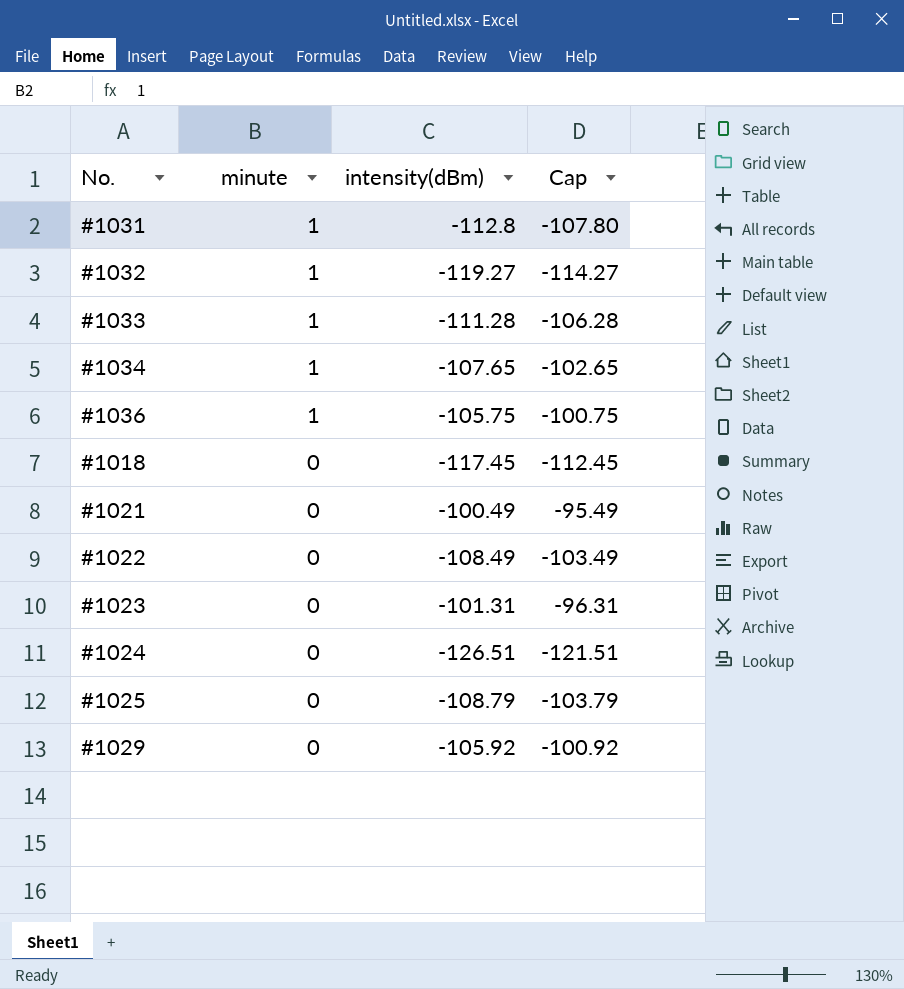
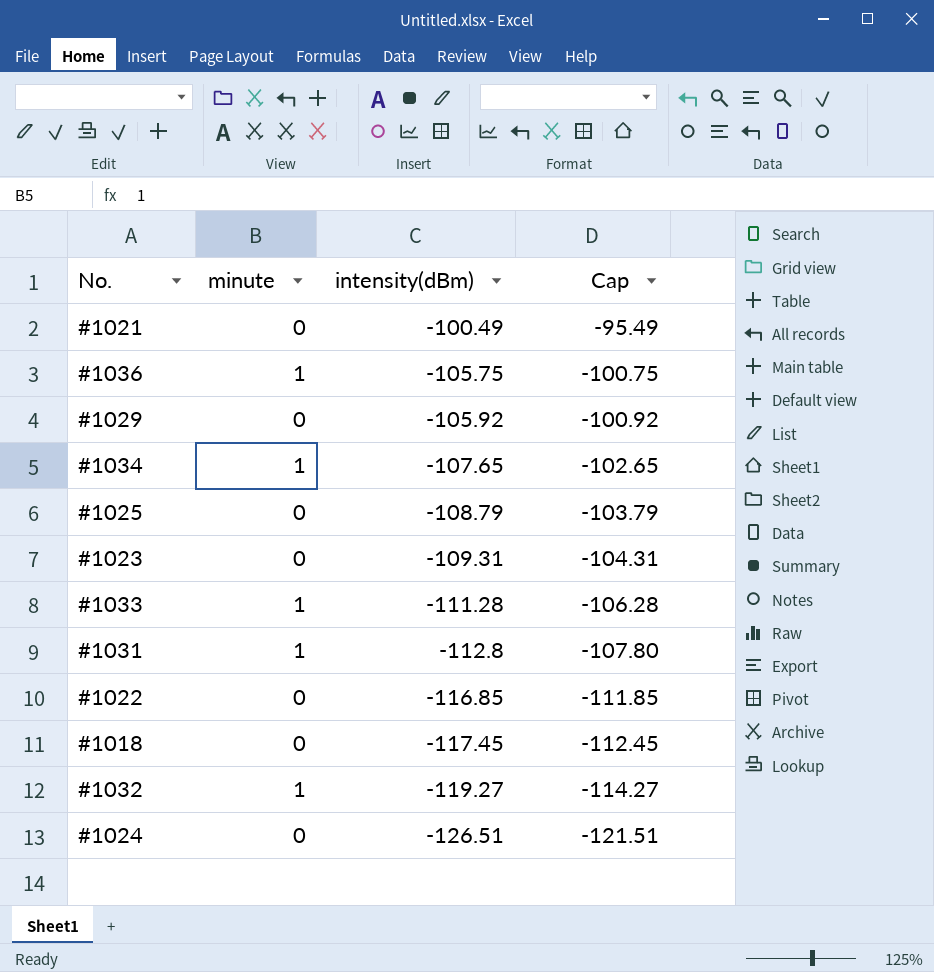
row order: minute descending -> intensity(dBm) descending
#1023 | intensity(dBm): -101.31 -> -109.31
#1023 | Cap: -96.31 -> -104.31
#1022 | intensity(dBm): -108.49 -> -116.85
#1022 | Cap: -103.49 -> -111.85

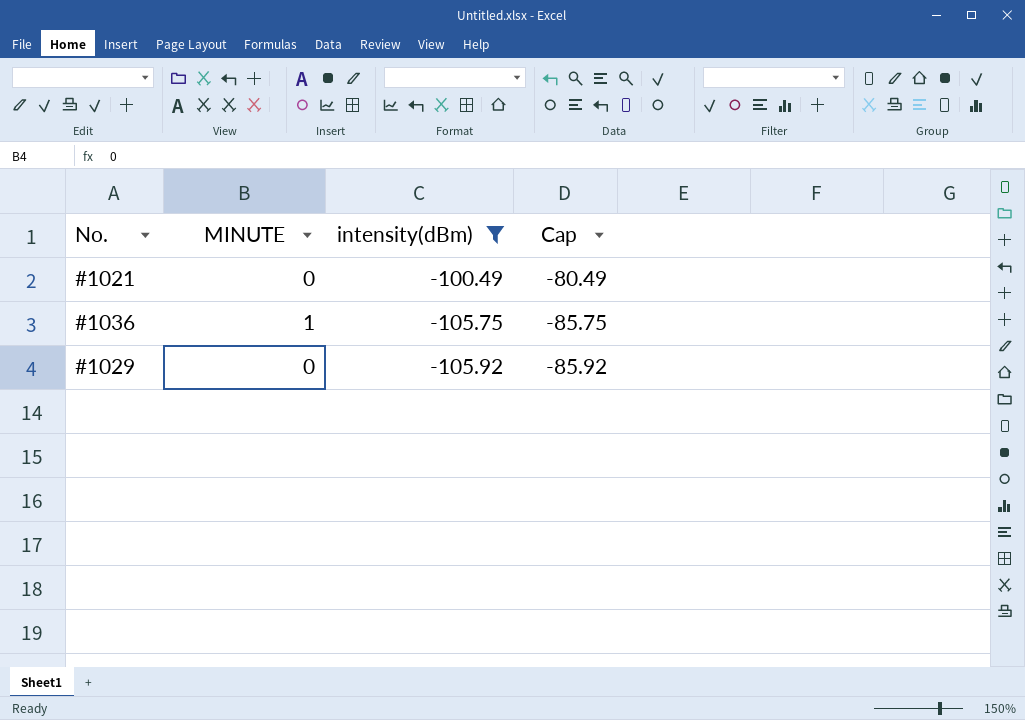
filter: none -> intensity(dBm) >= -105.92
column name: minute -> MINUTE
column Cap | formula: [intensity(dBm)] + 5 -> [intensity(dBm)] + 20

